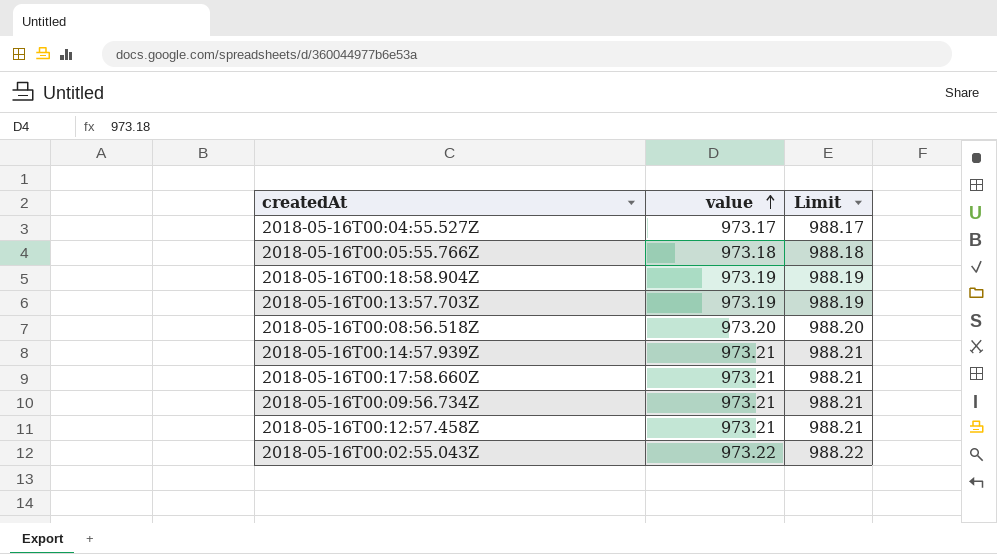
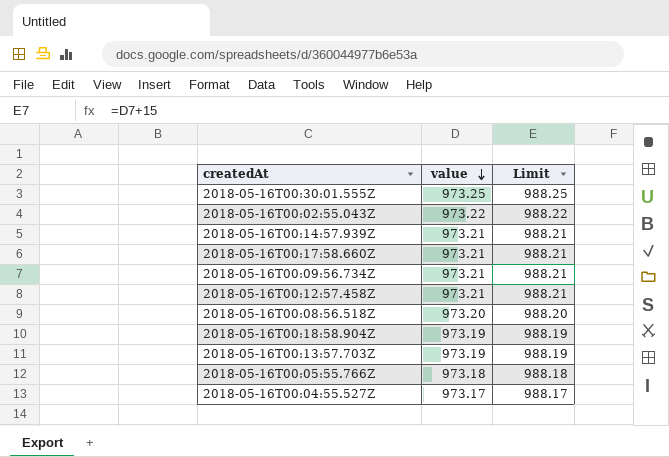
row order: value ascending -> value descending
row 2018-05-16T00:30:01.555Z: none -> 973.25 | 988.25

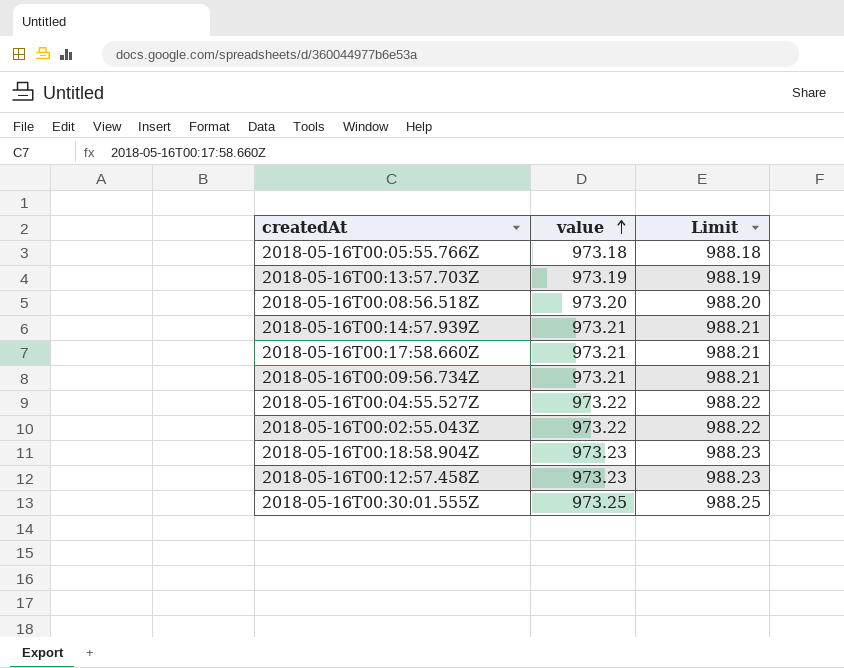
row order: value descending -> value ascending
2018-05-16T00:04:55.527Z | value: 973.17 -> 973.22
2018-05-16T00:04:55.527Z | Limit: 988.17 -> 988.22
2018-05-16T00:18:58.904Z | value: 973.19 -> 973.23
2018-05-16T00:18:58.904Z | Limit: 988.19 -> 988.23
2018-05-16T00:12:57.458Z | value: 973.21 -> 973.23
2018-05-16T00:12:57.458Z | Limit: 988.21 -> 988.23

